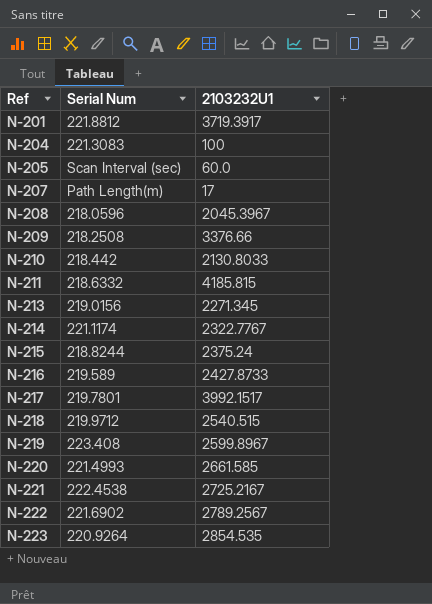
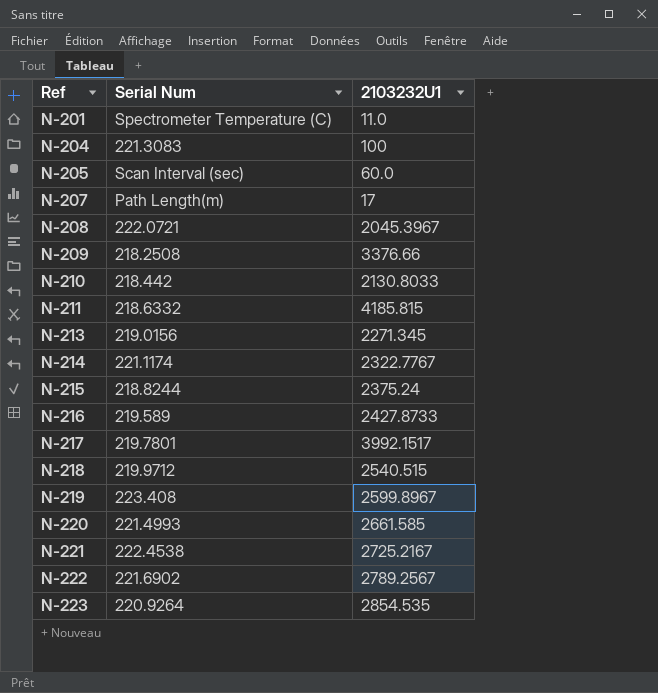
N-201 | Serial Num: 221.8812 -> Spectrometer Temperature (C)
N-201 | 2103232U1: 3719.3917 -> 11.0
N-208 | Serial Num: 218.0596 -> 222.0721

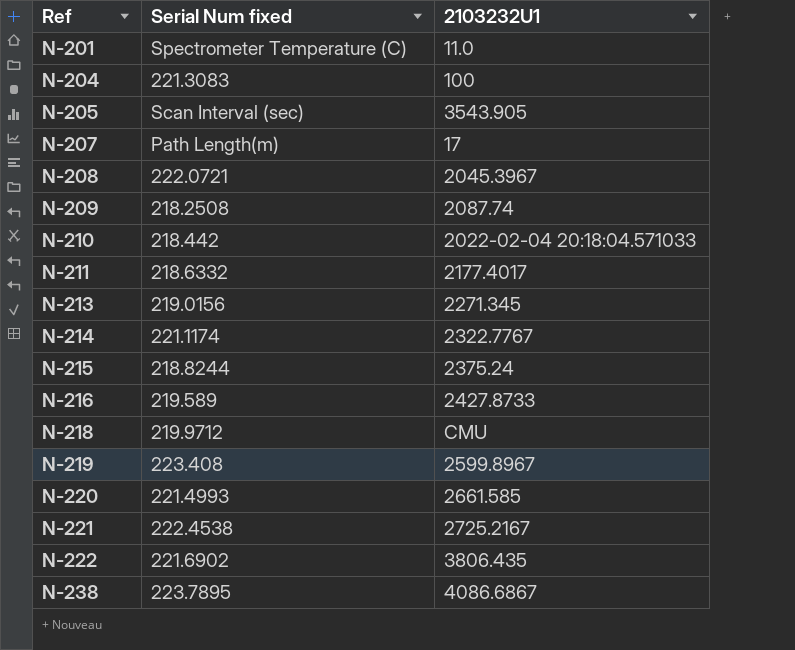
column name: Serial Num -> Serial Num fixed
row N-217: 219.7801 | 3992.1517 -> none
row N-223: 220.9264 | 2854.535 -> none
N-205 | 2103232U1: 60.0 -> 3543.905
N-209 | 2103232U1: 3376.66 -> 2087.74
N-210 | 2103232U1: 2130.8033 -> 2022-02-04 20:18:04.571033
N-211 | 2103232U1: 4185.815 -> 2177.4017
N-218 | 2103232U1: 2540.515 -> CMU
N-222 | 2103232U1: 2789.2567 -> 3806.435
row N-238: none -> 223.7895 | 4086.6867

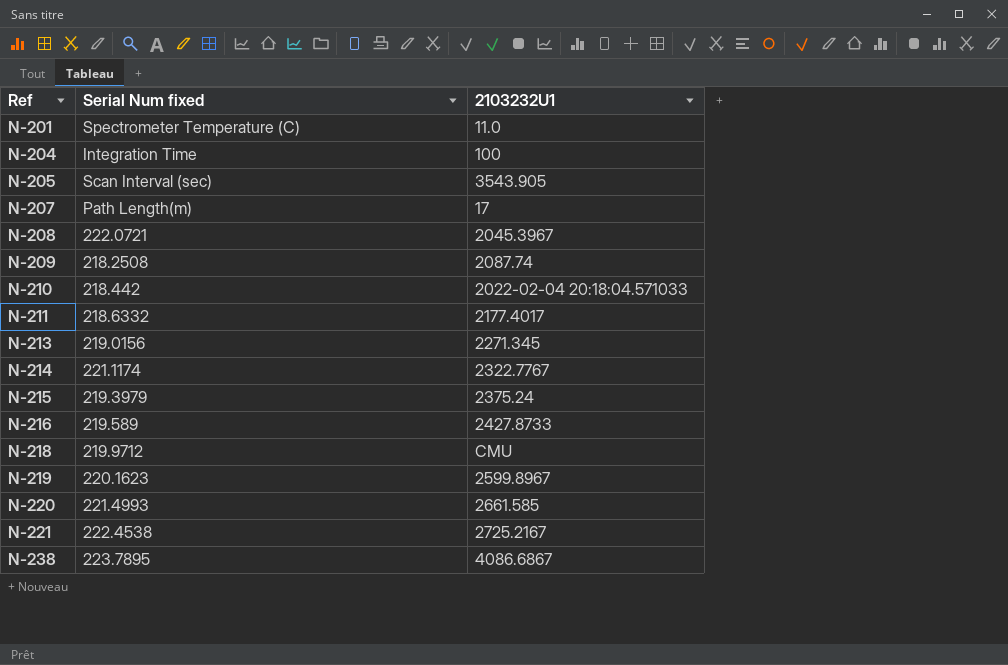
row N-222: 221.6902 | 3806.435 -> none
N-204 | Serial Num fixed: 221.3083 -> Integration Time
N-215 | Serial Num fixed: 218.8244 -> 219.3979
N-219 | Serial Num fixed: 223.408 -> 220.1623

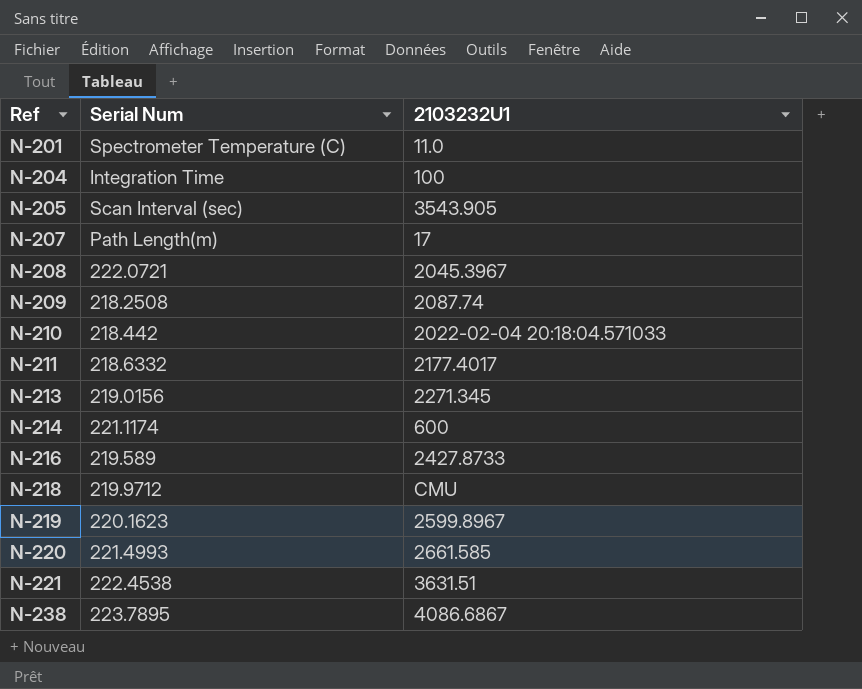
column name: Serial Num fixed -> Serial Num
row N-215: 219.3979 | 2375.24 -> none
N-214 | 2103232U1: 2322.7767 -> 600
N-221 | 2103232U1: 2725.2167 -> 3631.51

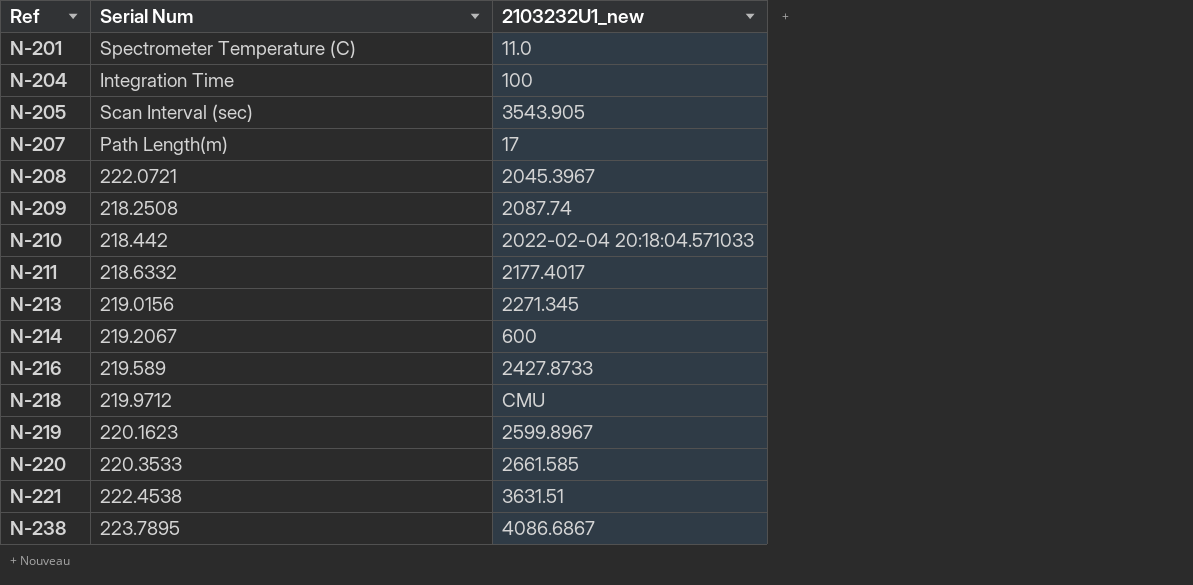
column name: 2103232U1 -> 2103232U1_new
N-214 | Serial Num: 221.1174 -> 219.2067
N-220 | Serial Num: 221.4993 -> 220.3533

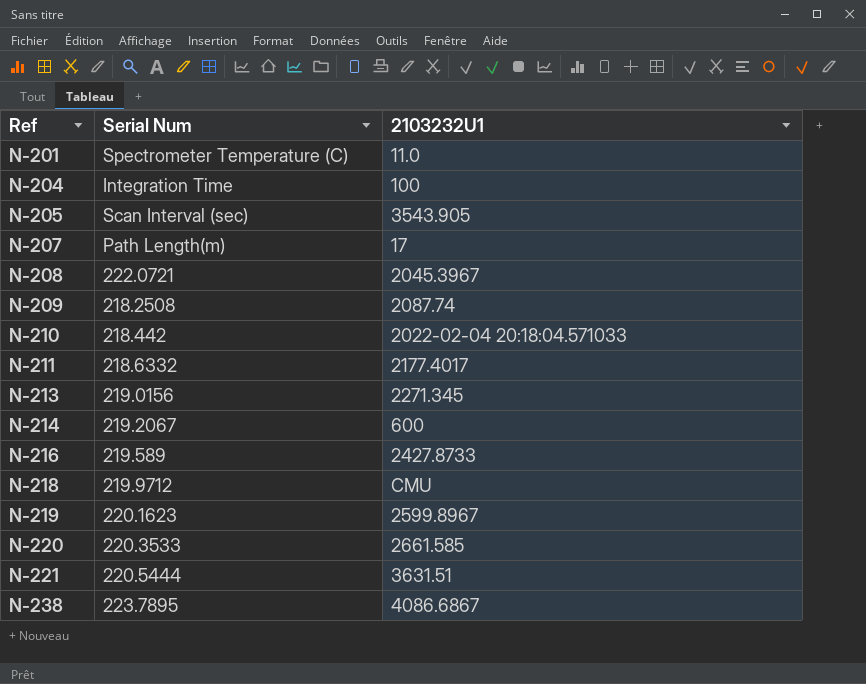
column name: 2103232U1_new -> 2103232U1
N-221 | Serial Num: 222.4538 -> 220.5444

